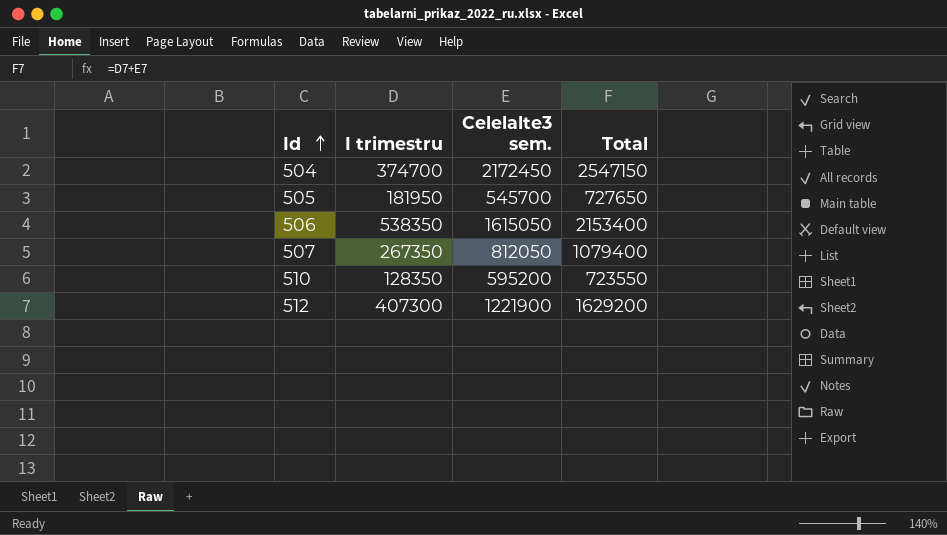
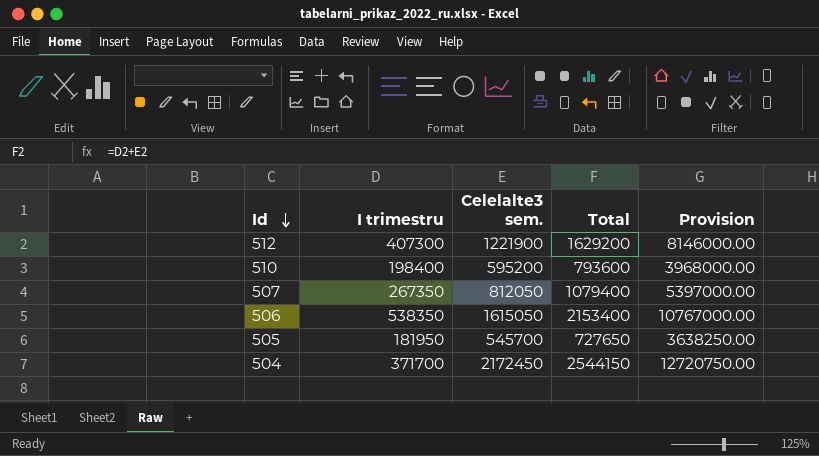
row order: Id ascending -> Id descending
column Provision | formula: none -> [Total] * 5
510 | I trimestru: 128350 -> 198400
510 | Total: 723550 -> 793600
504 | I trimestru: 374700 -> 371700
504 | Total: 2547150 -> 2544150

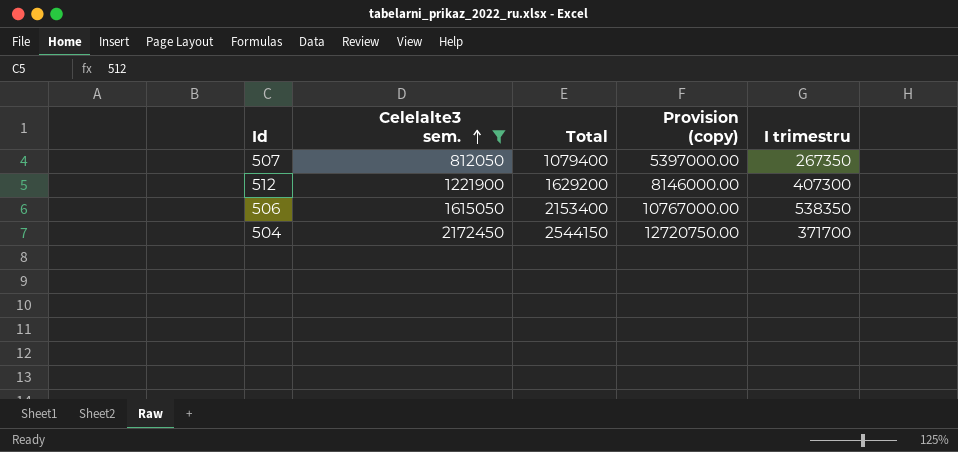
filter: none -> Celelalte3 sem. >= 812050
row order: Id descending -> Celelalte3 sem. ascending
column name: Provision -> Provision (copy)
column I trimestru | position: 2 -> 5

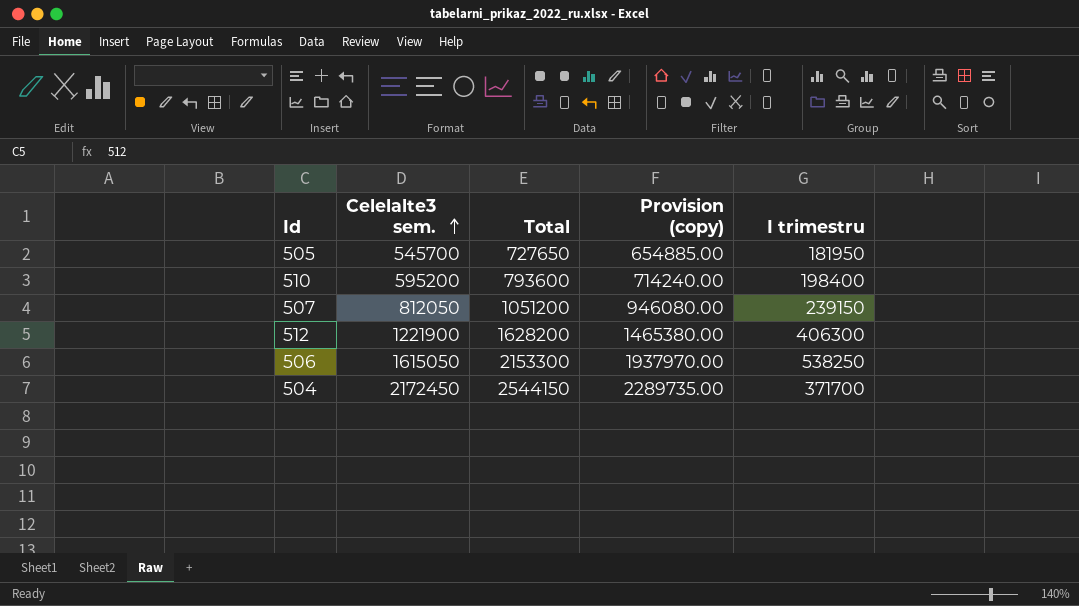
filter: Celelalte3 sem. >= 812050 -> none
column Provision (copy) | formula: [Total] * 5 -> [Total] * 0.9
507 | Total: 1079400 -> 1051200
507 | I trimestru: 267350 -> 239150
512 | Total: 1629200 -> 1628200
512 | I trimestru: 407300 -> 406300
506 | Total: 2153400 -> 2153300
506 | I trimestru: 538350 -> 538250

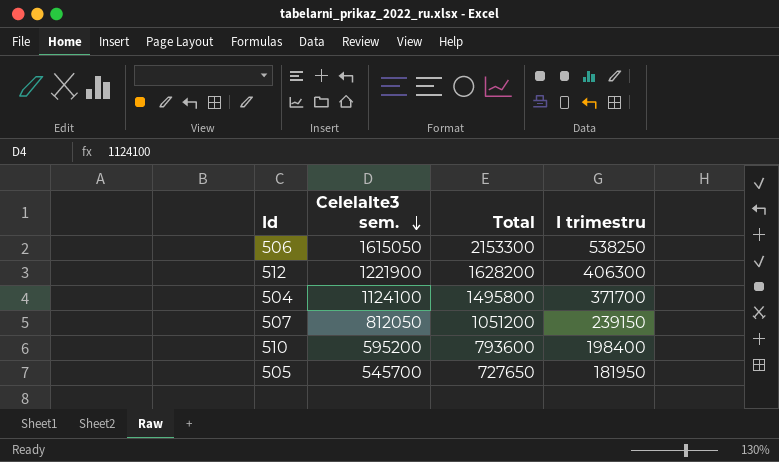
row order: Celelalte3 sem. ascending -> Celelalte3 sem. descending
column Provision (copy) | formula: [Total] * 0.9 -> none
504 | Celelalte3 sem.: 2172450 -> 1124100
504 | Total: 2544150 -> 1495800

